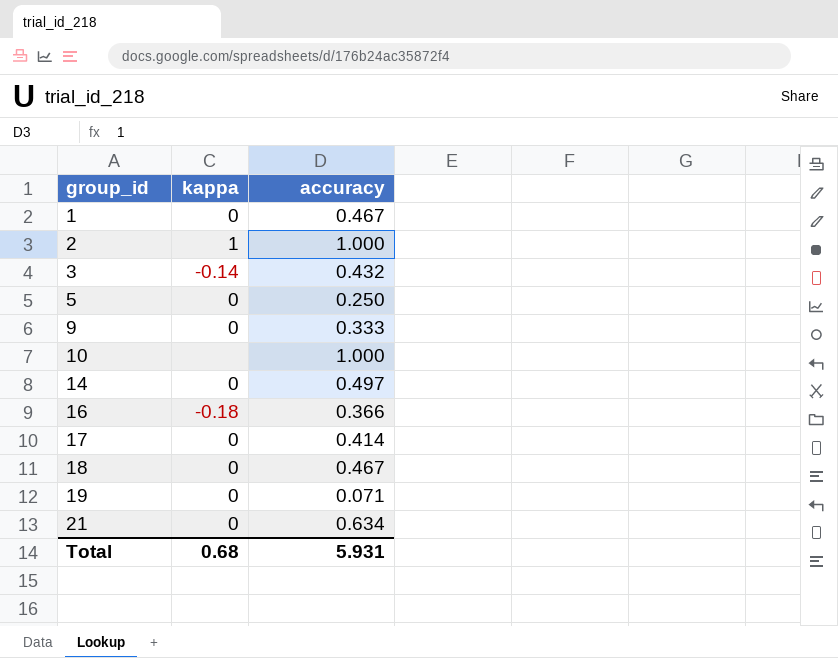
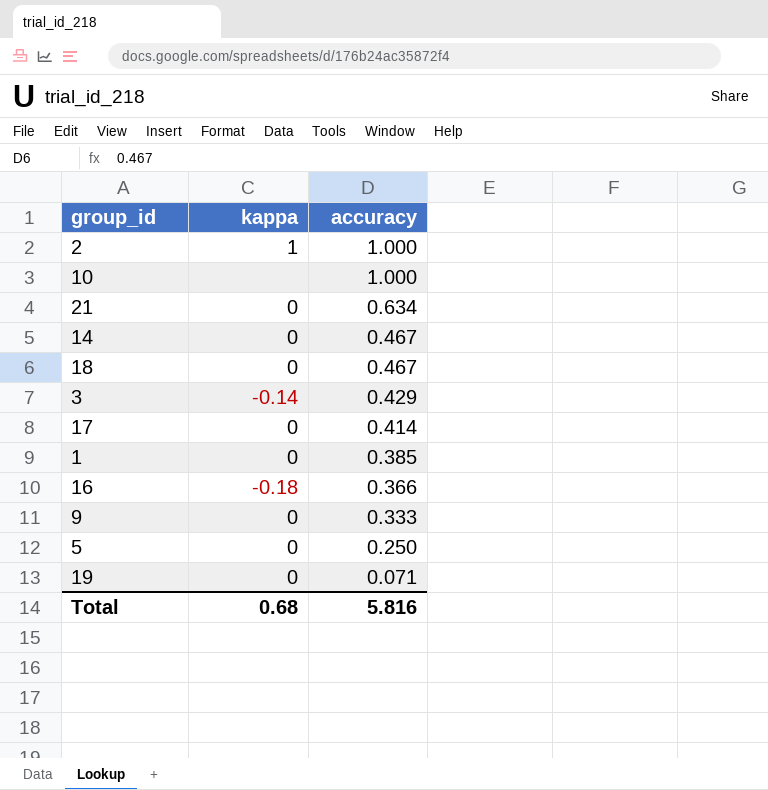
row order: group_id ascending -> accuracy descending
14 | accuracy: 0.497 -> 0.467
3 | accuracy: 0.432 -> 0.429
1 | accuracy: 0.467 -> 0.385
Total | accuracy: 5.931 -> 5.816

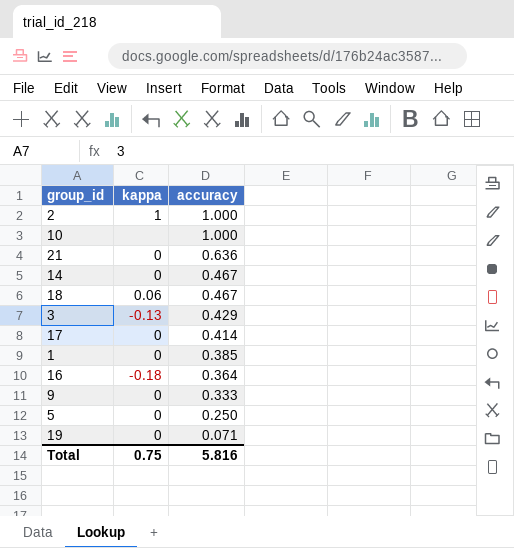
21 | accuracy: 0.634 -> 0.636
18 | kappa: 0 -> 0.06
3 | kappa: -0.14 -> -0.13
16 | accuracy: 0.366 -> 0.364
Total | kappa: 0.68 -> 0.75

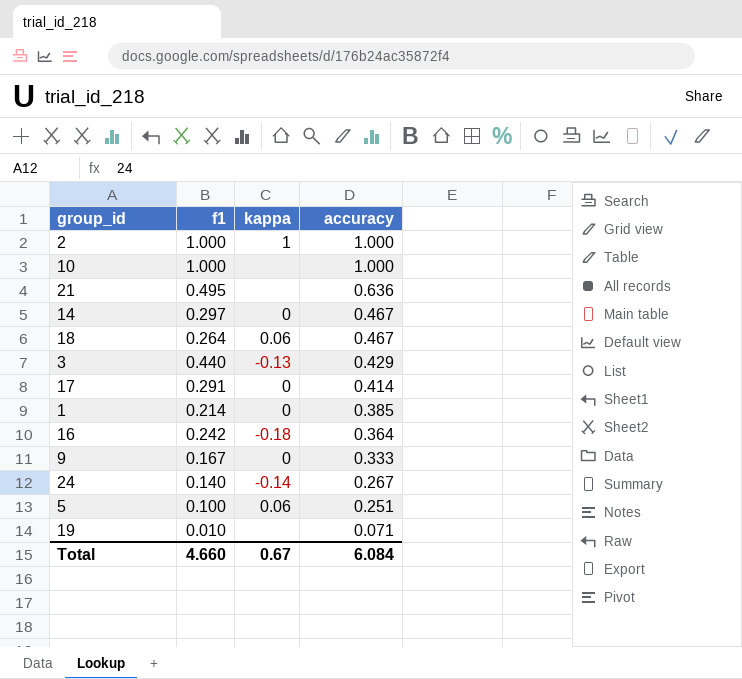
column f1 | position: none -> 2
21 | kappa: 0 -> none
row 24: none -> 0.140 | -0.14 | 0.267
5 | kappa: 0 -> 0.06
5 | accuracy: 0.250 -> 0.251
19 | kappa: 0 -> none
Total | kappa: 0.75 -> 0.67
Total | accuracy: 5.816 -> 6.084

